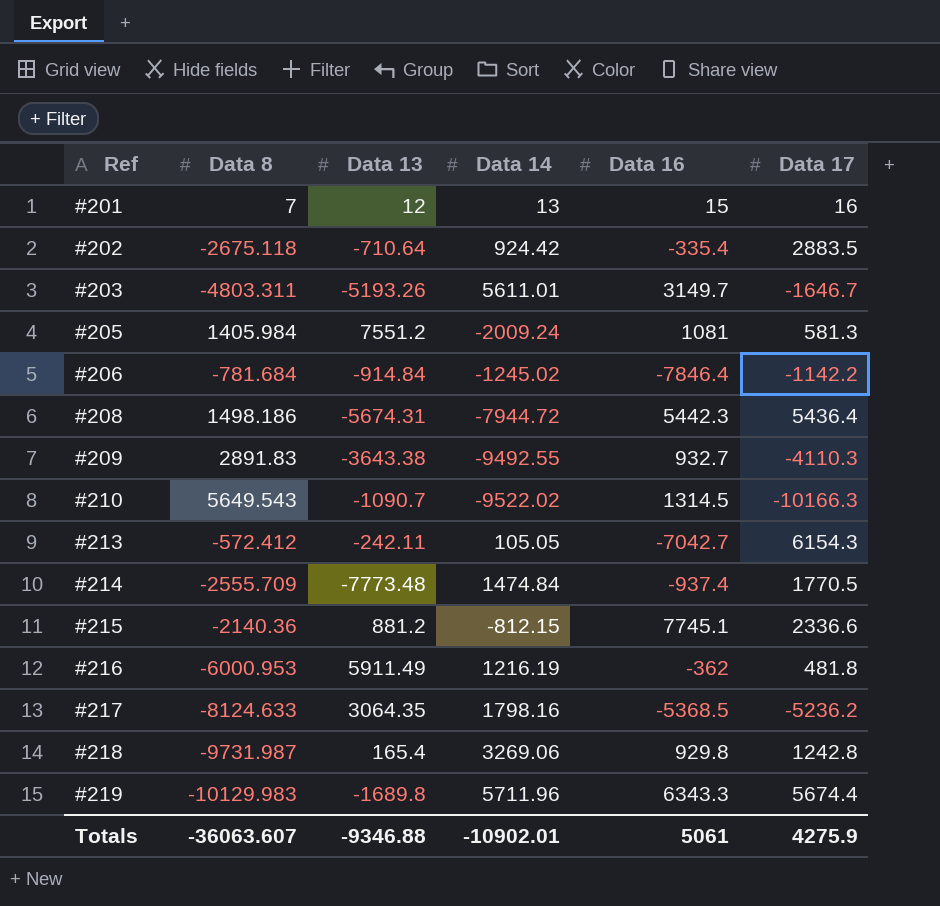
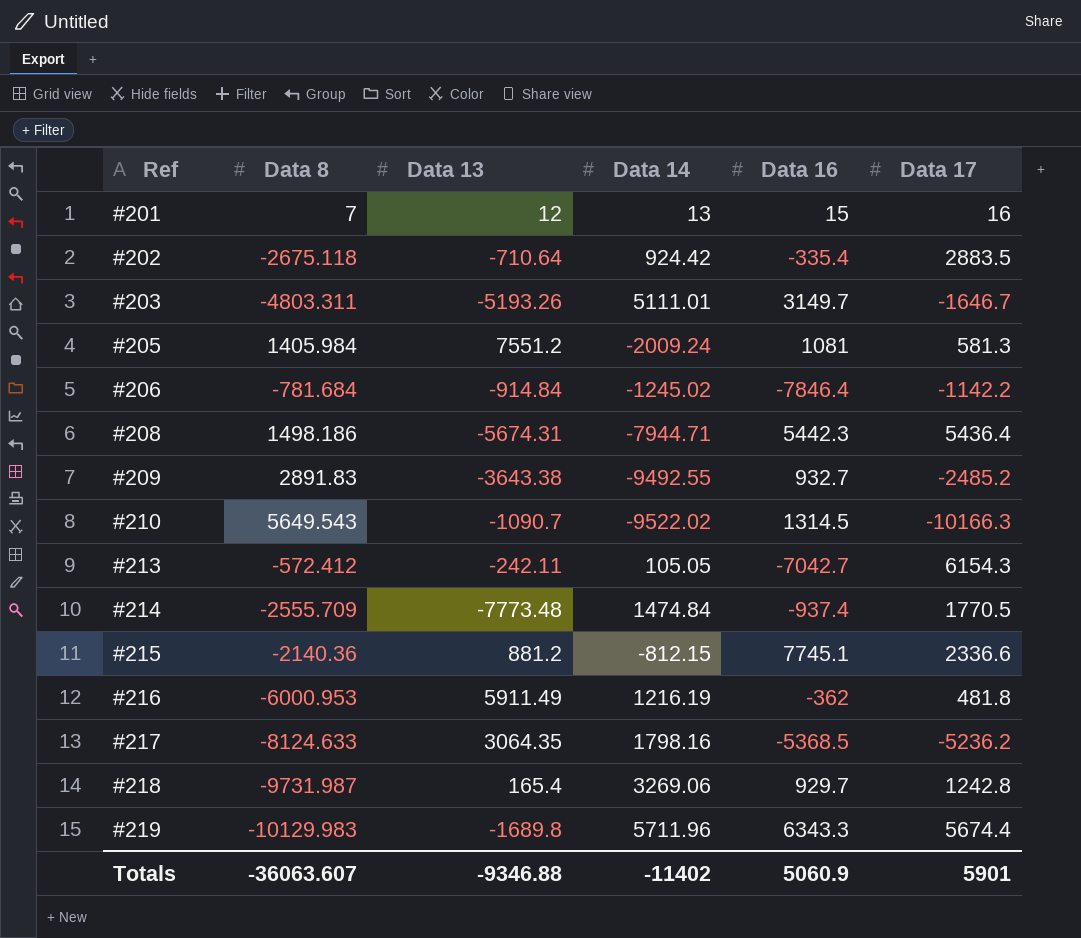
#203 | Data 14: 5611.01 -> 5111.01
#208 | Data 14: -7944.72 -> -7944.71
#209 | Data 17: -4110.3 -> -2485.2
#218 | Data 16: 929.8 -> 929.7
Totals | Data 14: -10902.01 -> -11402
Totals | Data 16: 5061 -> 5060.9
Totals | Data 17: 4275.9 -> 5901

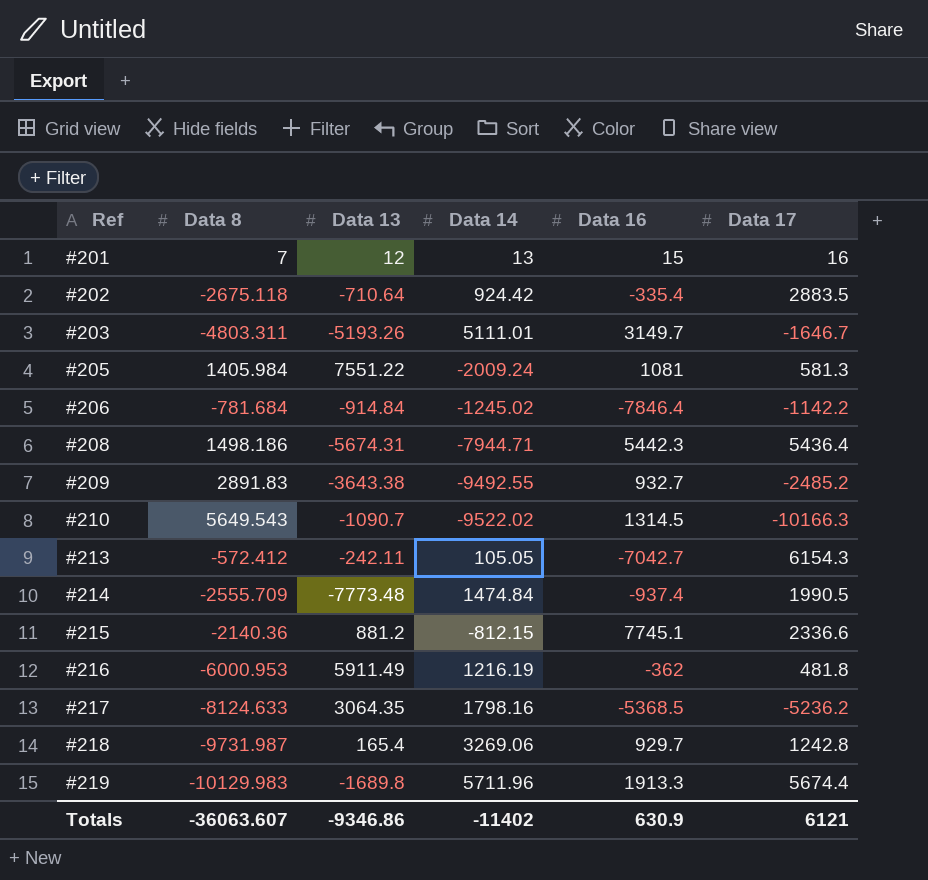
#205 | Data 13: 7551.2 -> 7551.22
#214 | Data 17: 1770.5 -> 1990.5
#219 | Data 16: 6343.3 -> 1913.3
Totals | Data 13: -9346.88 -> -9346.86
Totals | Data 16: 5060.9 -> 630.9
Totals | Data 17: 5901 -> 6121

